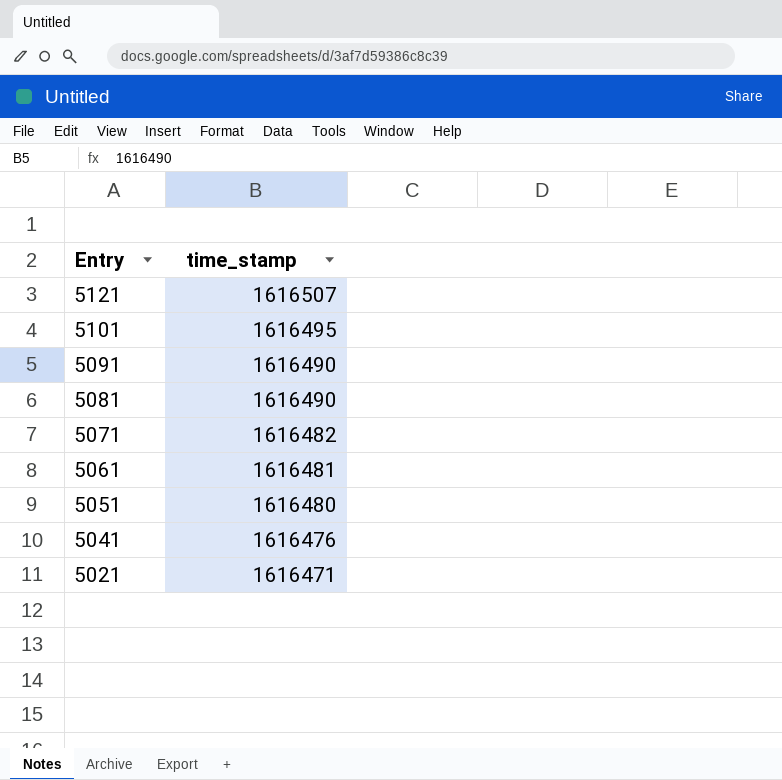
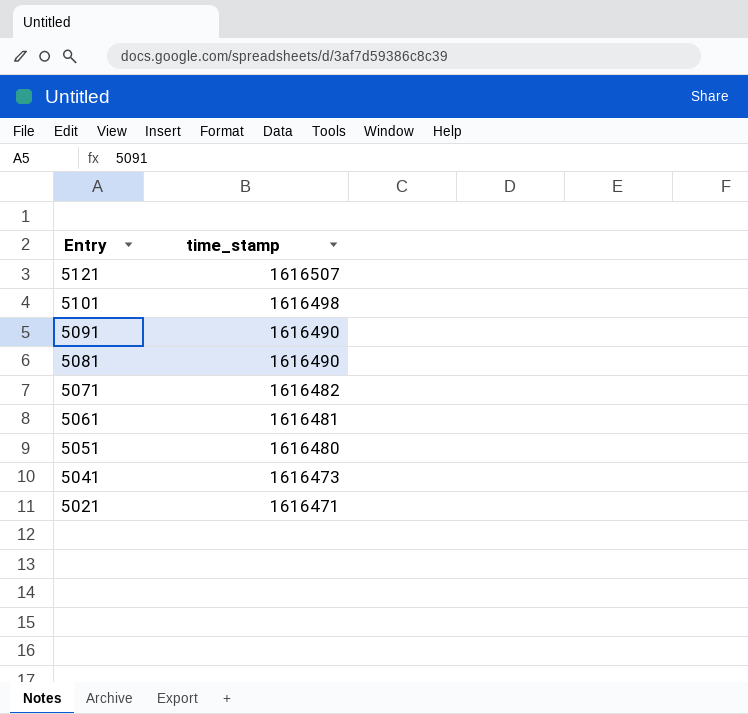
5101 | time_stamp: 1616495 -> 1616498
5041 | time_stamp: 1616476 -> 1616473

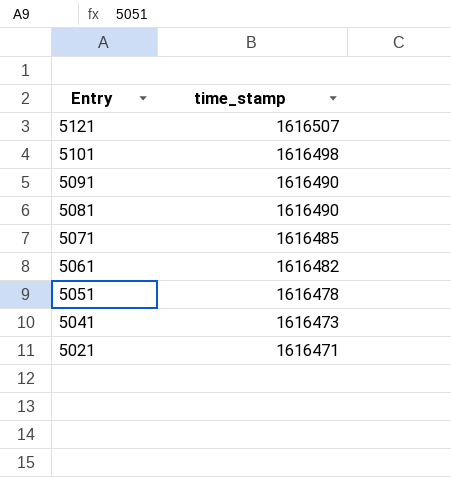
5071 | time_stamp: 1616482 -> 1616485
5061 | time_stamp: 1616481 -> 1616482
5051 | time_stamp: 1616480 -> 1616478

